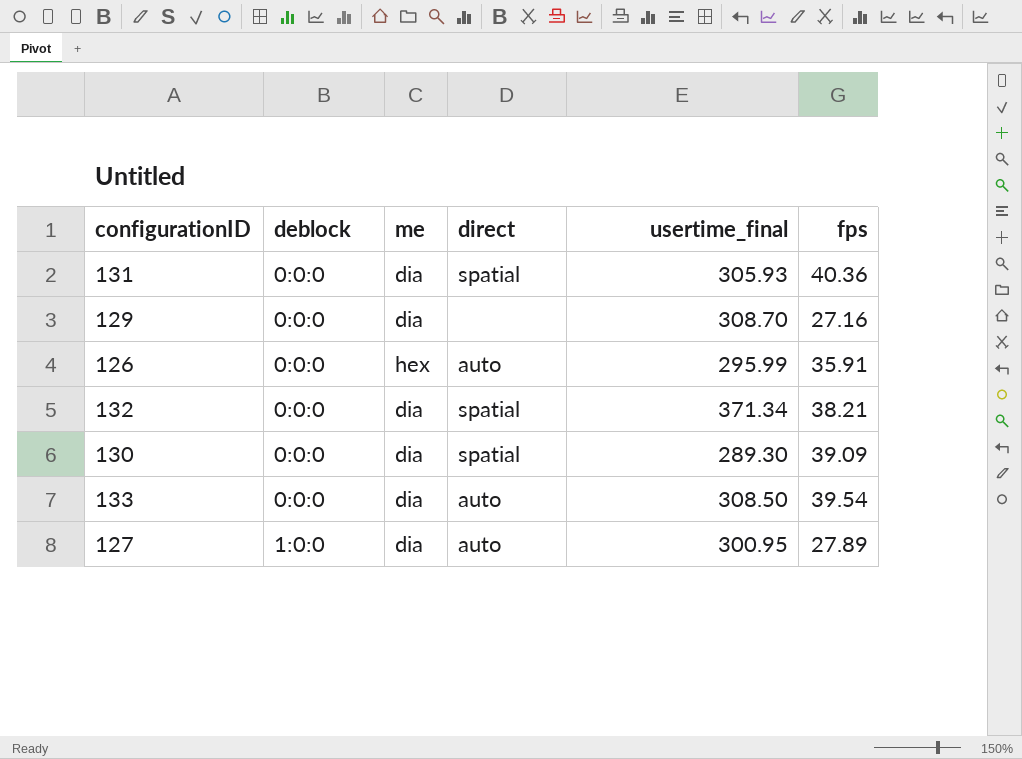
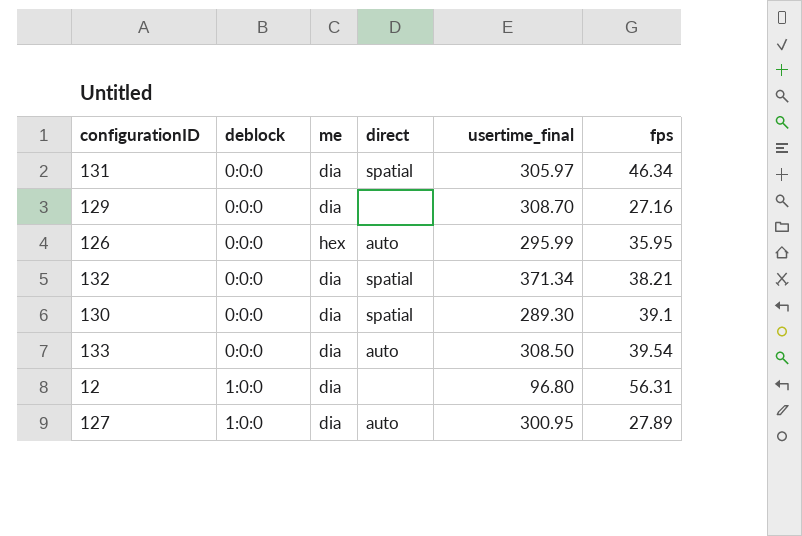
131 | usertime_final: 305.93 -> 305.97
131 | fps: 40.36 -> 46.34
126 | fps: 35.91 -> 35.95
130 | fps: 39.09 -> 39.1
row 12: none -> 1:0:0 | dia | none | 96.80 | 56.31

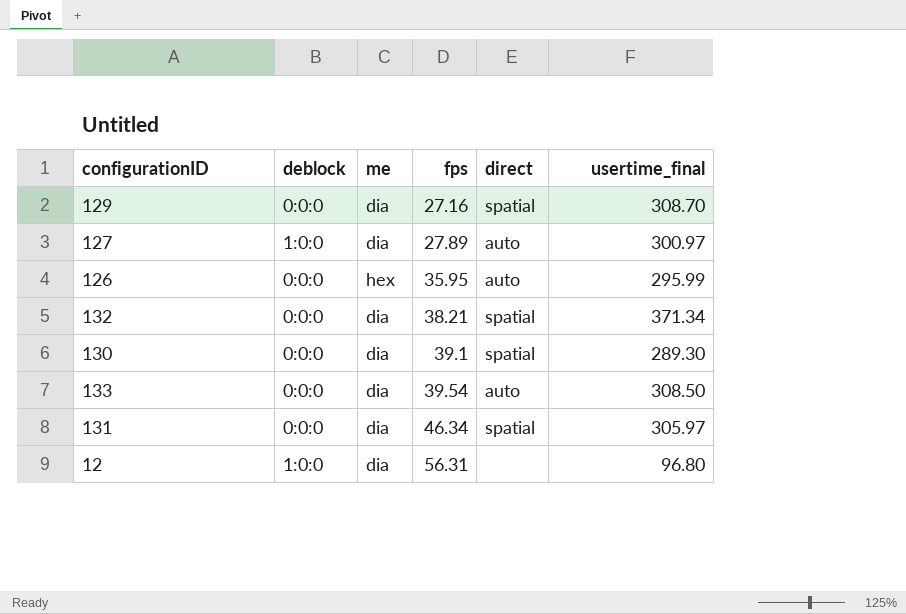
row order: deblock ascending -> fps ascending
column fps | position: 6 -> 4
129 | direct: none -> spatial
127 | usertime_final: 300.95 -> 300.97

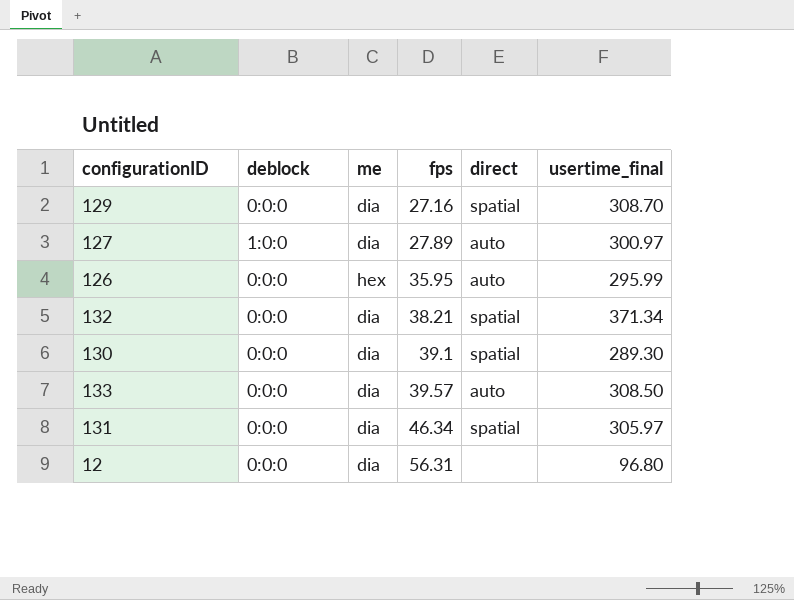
133 | fps: 39.54 -> 39.57
12 | deblock: 1:0:0 -> 0:0:0

